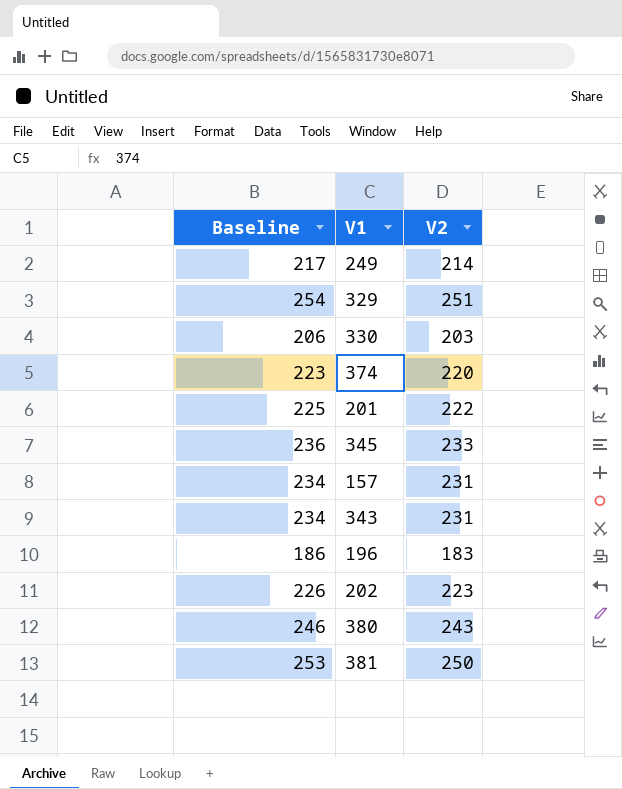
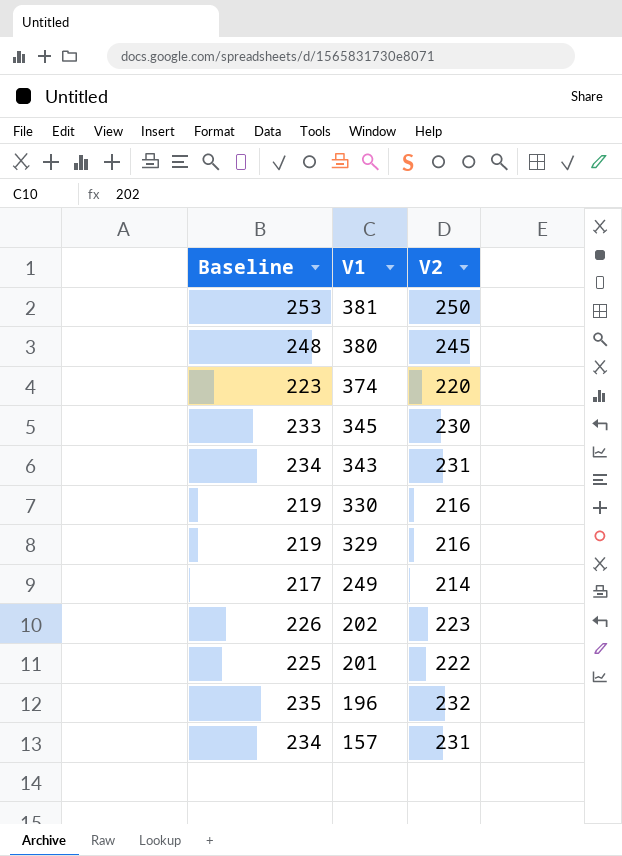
row order: none -> V1 descending
380 | Baseline: 246 -> 248
380 | V2: 243 -> 245
345 | Baseline: 236 -> 233
345 | V2: 233 -> 230
330 | Baseline: 206 -> 219
330 | V2: 203 -> 216
329 | Baseline: 254 -> 219
329 | V2: 251 -> 216
196 | Baseline: 186 -> 235
196 | V2: 183 -> 232

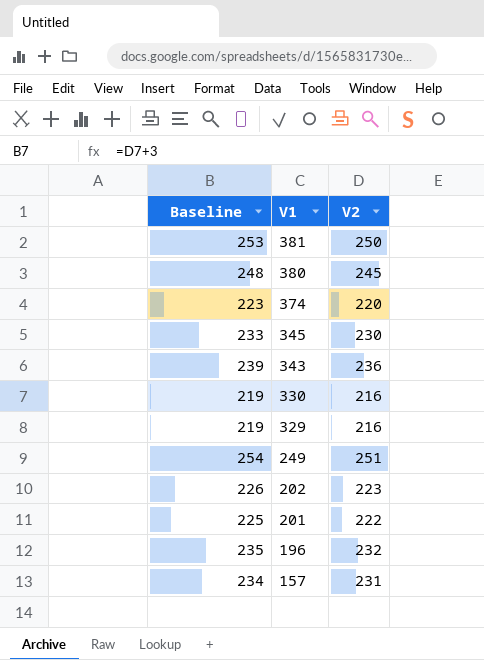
343 | Baseline: 234 -> 239
343 | V2: 231 -> 236
249 | Baseline: 217 -> 254
249 | V2: 214 -> 251

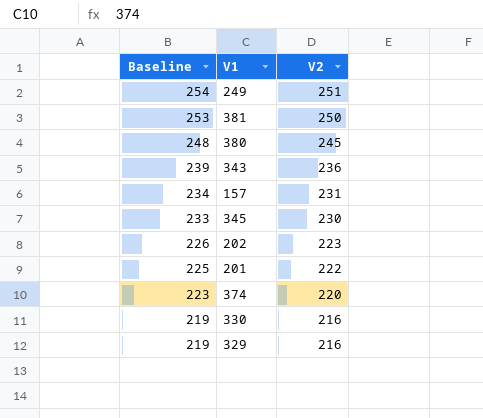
row order: V1 descending -> Baseline descending
row 196: 235 | 232 -> none

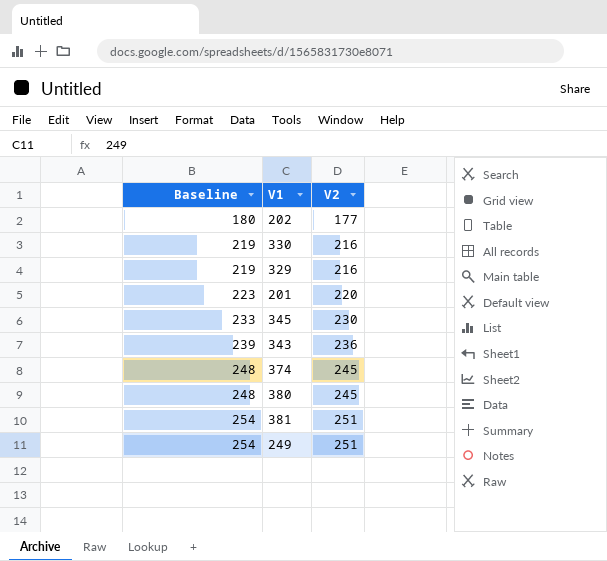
row order: Baseline descending -> Baseline ascending
row 157: 234 | 231 -> none
202 | Baseline: 226 -> 180
202 | V2: 223 -> 177
201 | Baseline: 225 -> 223
201 | V2: 222 -> 220
374 | Baseline: 223 -> 248
374 | V2: 220 -> 245
381 | Baseline: 253 -> 254
381 | V2: 250 -> 251

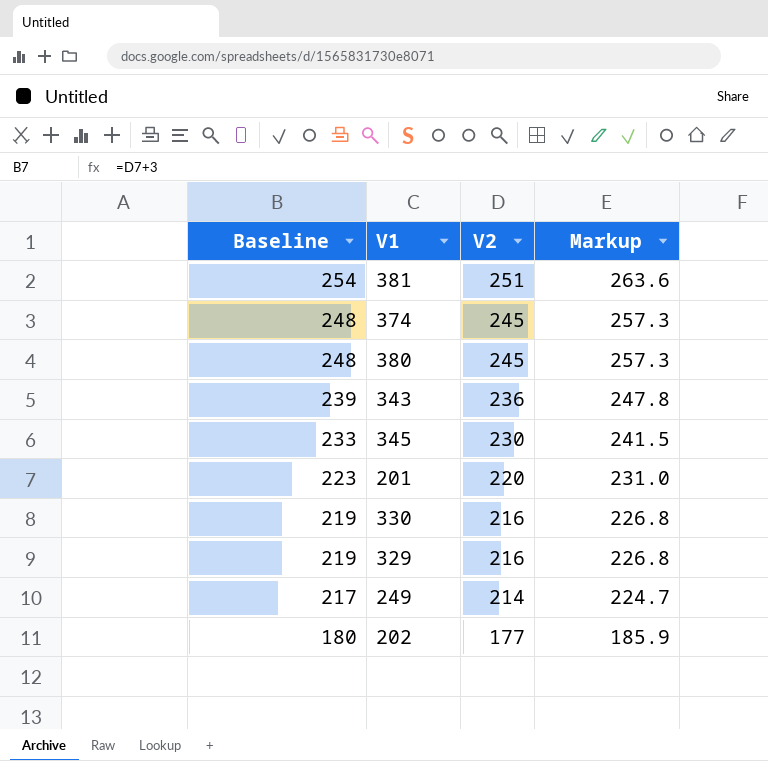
row order: Baseline ascending -> Baseline descending
column Markup | formula: none -> [V2] * 1.05
249 | Baseline: 254 -> 217
249 | V2: 251 -> 214

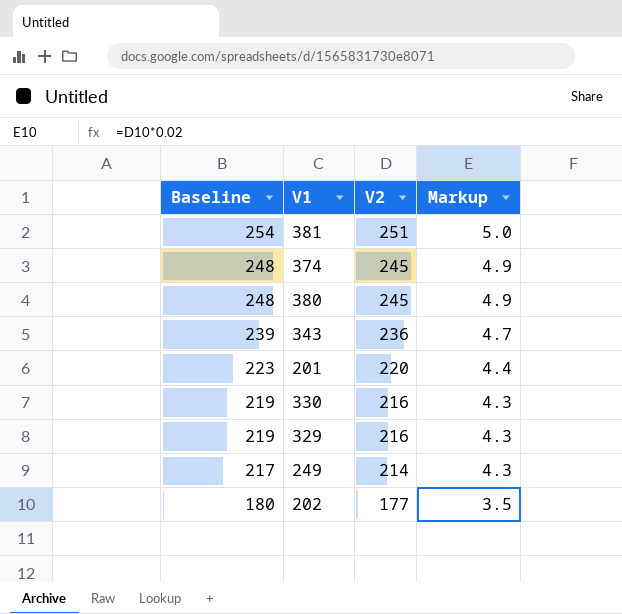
column Markup | formula: [V2] * 1.05 -> [V2] * 0.02
row 345: 233 | 230 | 241.5 -> none

